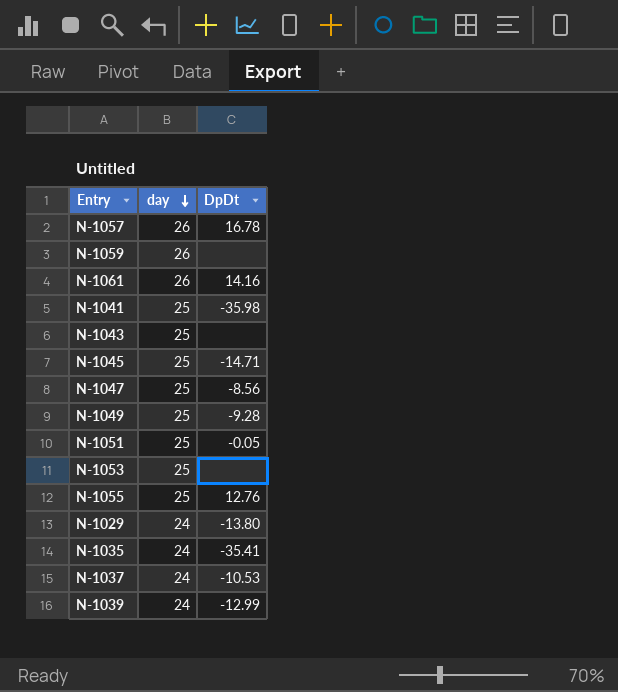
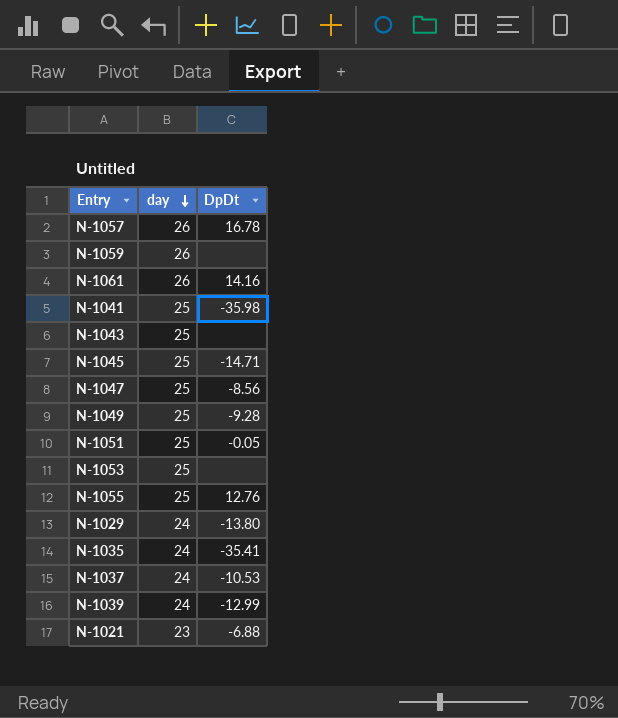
row N-1021: none -> 23 | -6.88

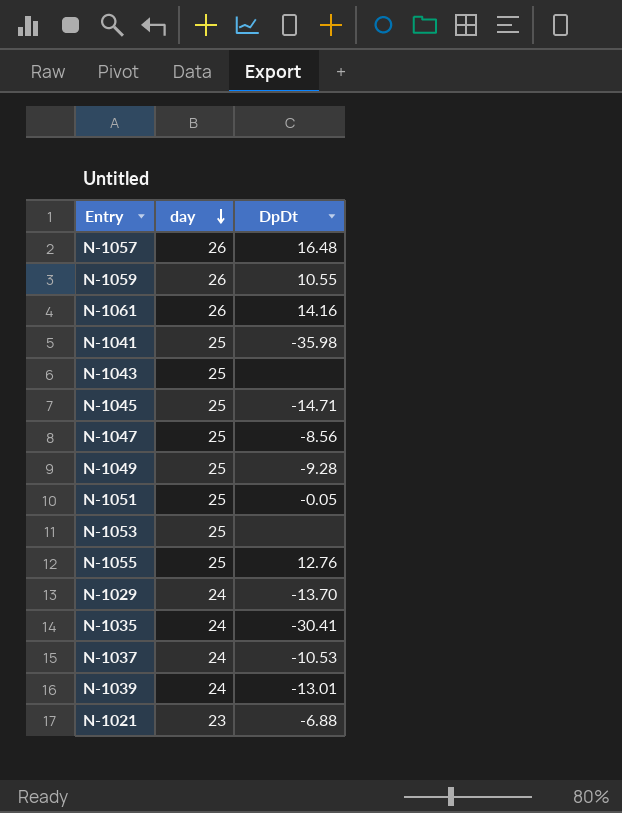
N-1057 | DpDt: 16.78 -> 16.48
N-1059 | DpDt: none -> 10.55
N-1029 | DpDt: -13.80 -> -13.70
N-1035 | DpDt: -35.41 -> -30.41
N-1039 | DpDt: -12.99 -> -13.01

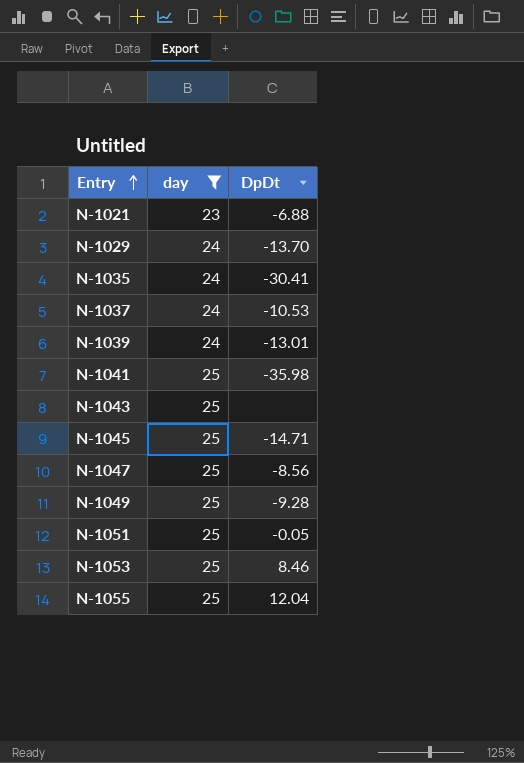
filter: none -> day != 26
row order: day descending -> Entry ascending
N-1053 | DpDt: none -> 8.46
N-1055 | DpDt: 12.76 -> 12.04

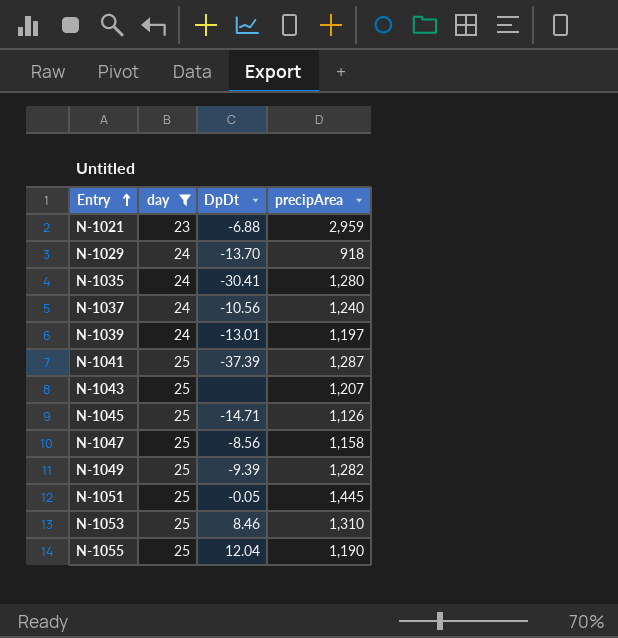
column precipArea | position: none -> 4
N-1037 | DpDt: -10.53 -> -10.56
N-1041 | DpDt: -35.98 -> -37.39
N-1049 | DpDt: -9.28 -> -9.39

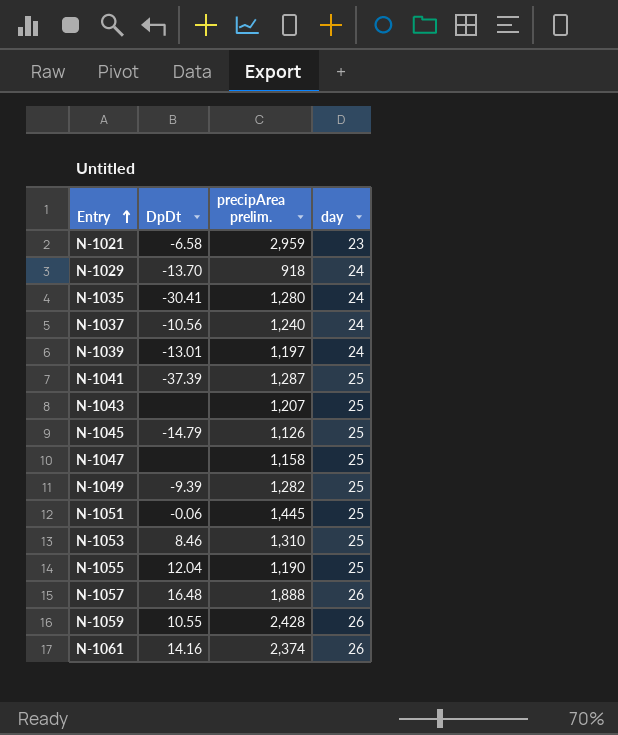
filter: day != 26 -> none
column name: precipArea -> precipArea prelim.
column day | position: 2 -> 4
N-1021 | DpDt: -6.88 -> -6.58
N-1045 | DpDt: -14.71 -> -14.79
N-1047 | DpDt: -8.56 -> none
N-1051 | DpDt: -0.05 -> -0.06

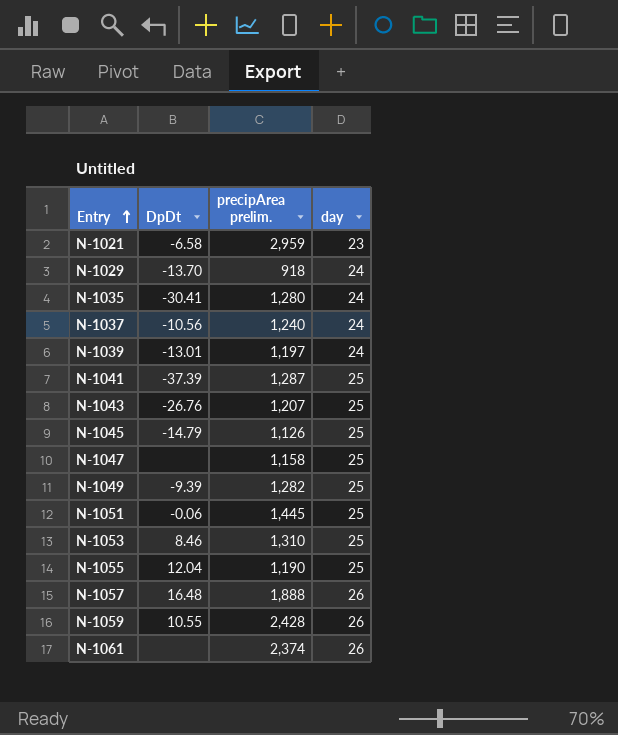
N-1043 | DpDt: none -> -26.76
N-1061 | DpDt: 14.16 -> none

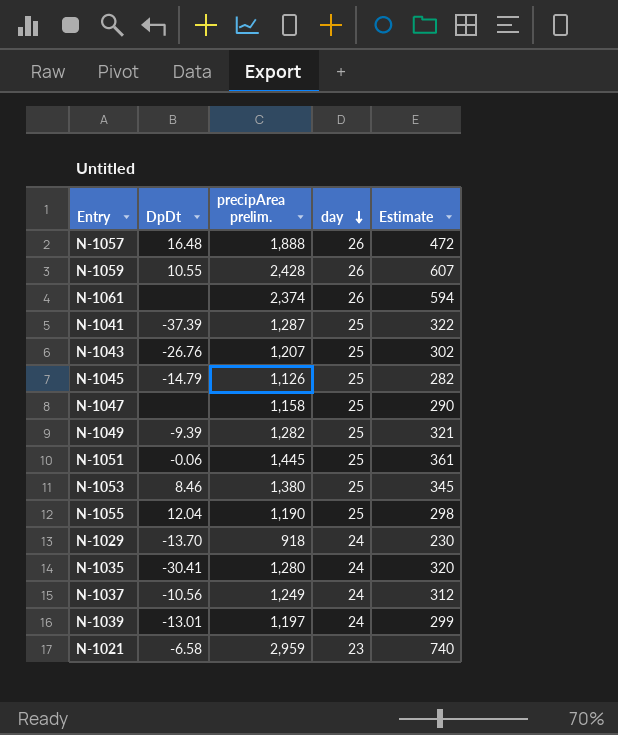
row order: Entry ascending -> day descending
column Estimate | formula: none -> [precipArea prelim.] * 0.25
N-1053 | precipArea prelim.: 1,310 -> 1,380
N-1037 | precipArea prelim.: 1,240 -> 1,249

